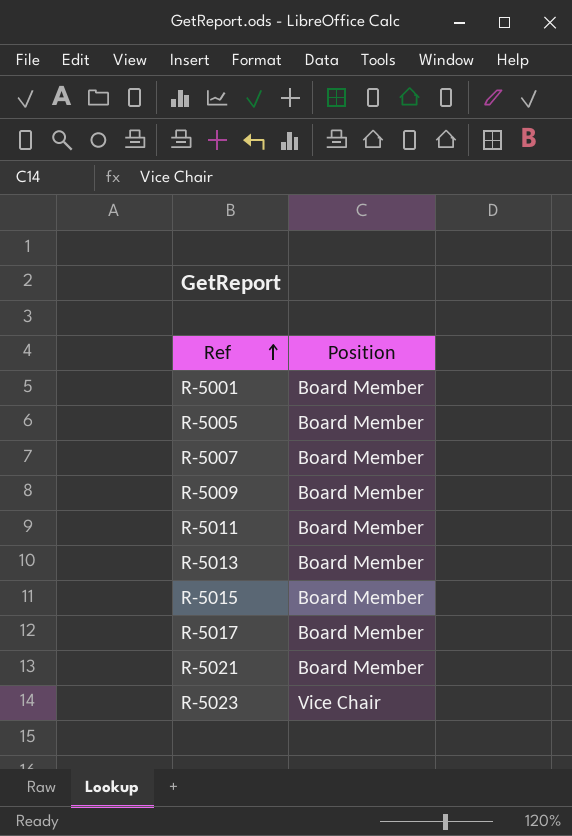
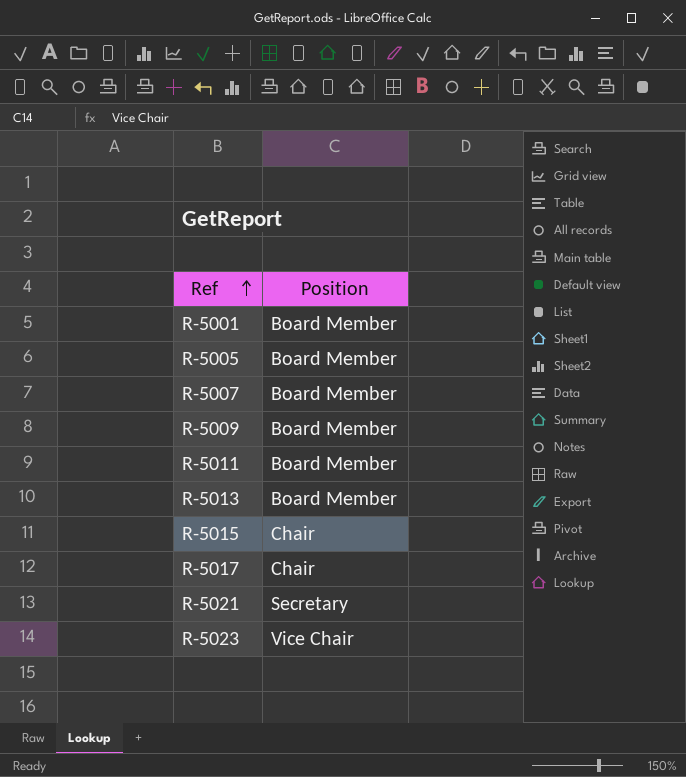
R-5015 | Position: Board Member -> Chair
R-5017 | Position: Board Member -> Chair
R-5021 | Position: Board Member -> Secretary

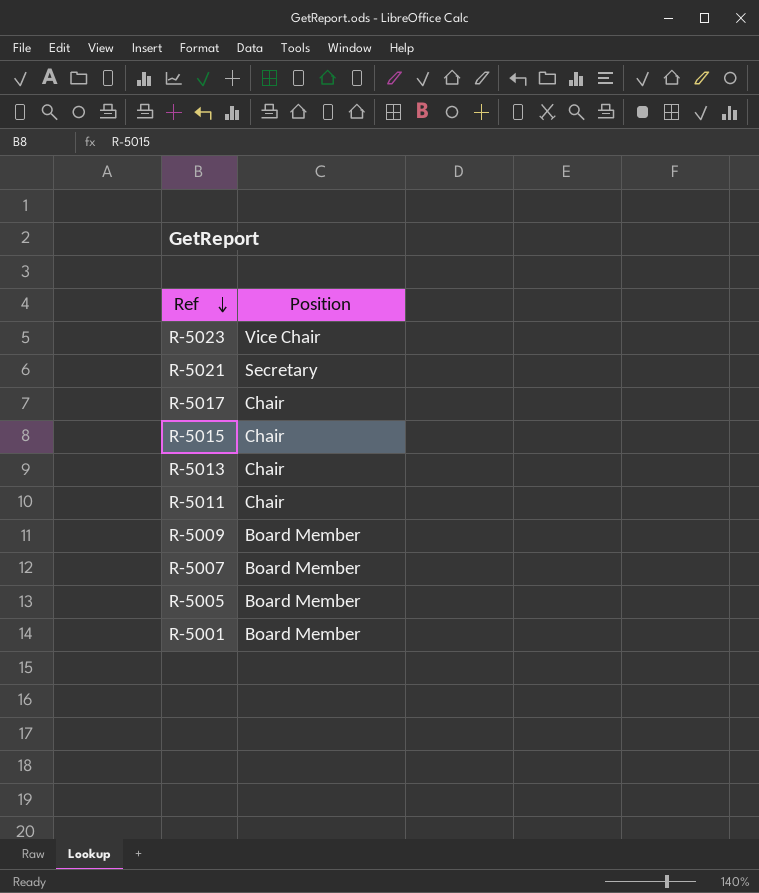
row order: Ref ascending -> Ref descending
R-5013 | Position: Board Member -> Chair
R-5011 | Position: Board Member -> Chair

